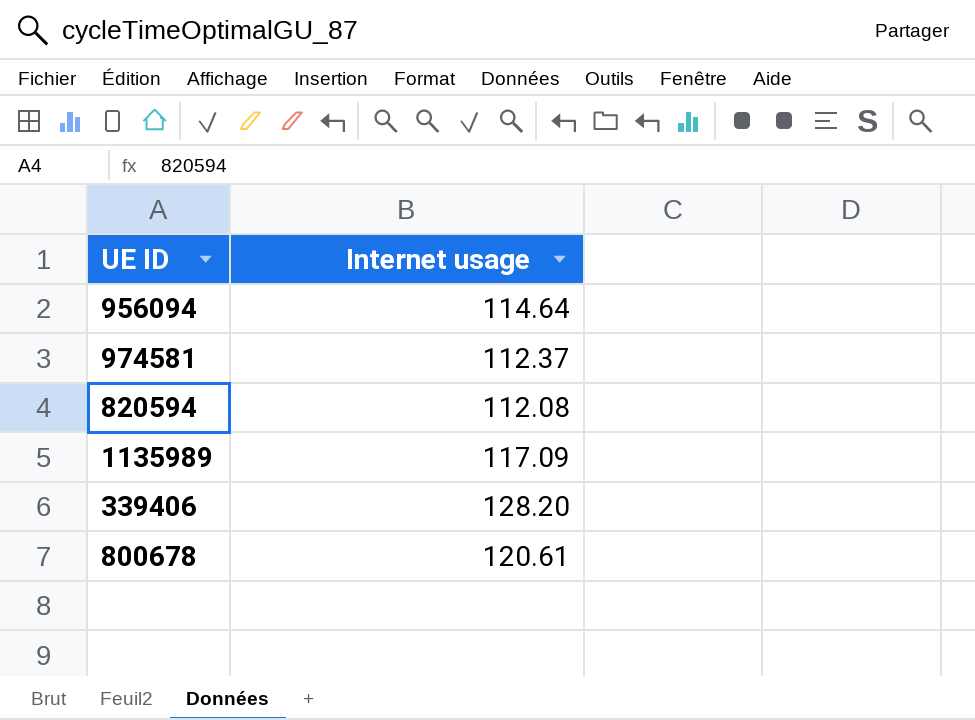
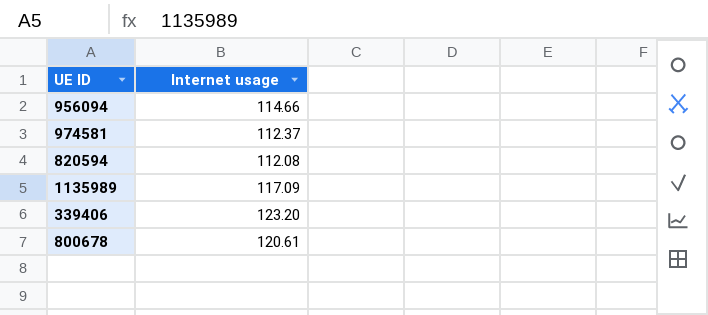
956094 | Internet usage: 114.64 -> 114.66
339406 | Internet usage: 128.20 -> 123.20

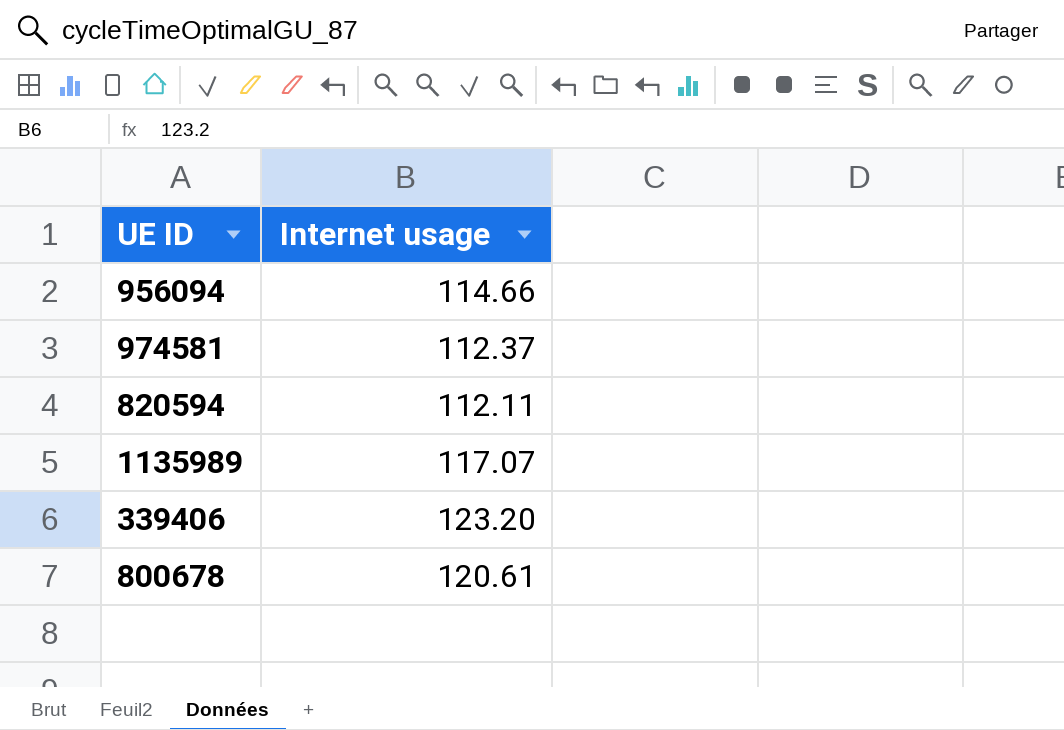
820594 | Internet usage: 112.08 -> 112.11
1135989 | Internet usage: 117.09 -> 117.07

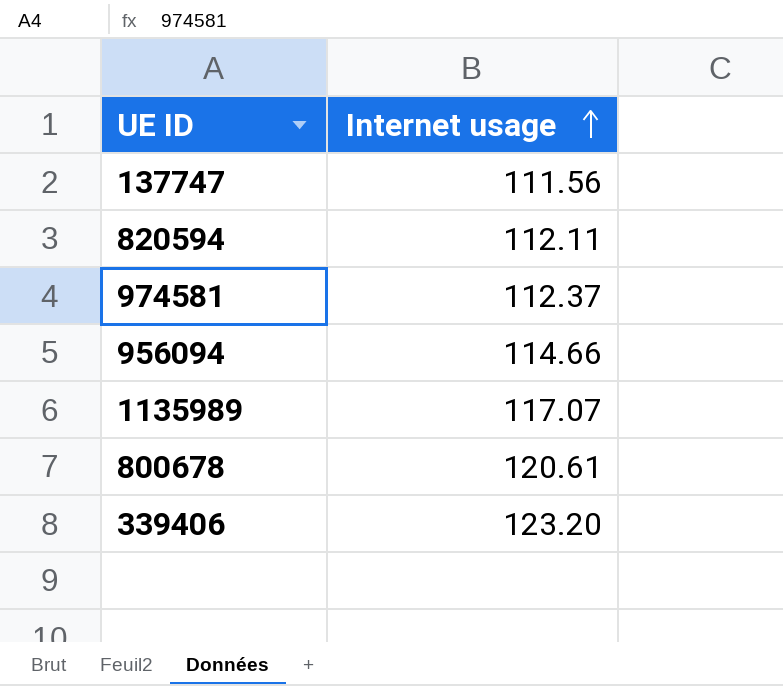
row order: none -> Internet usage ascending
row 137747: none -> 111.56

